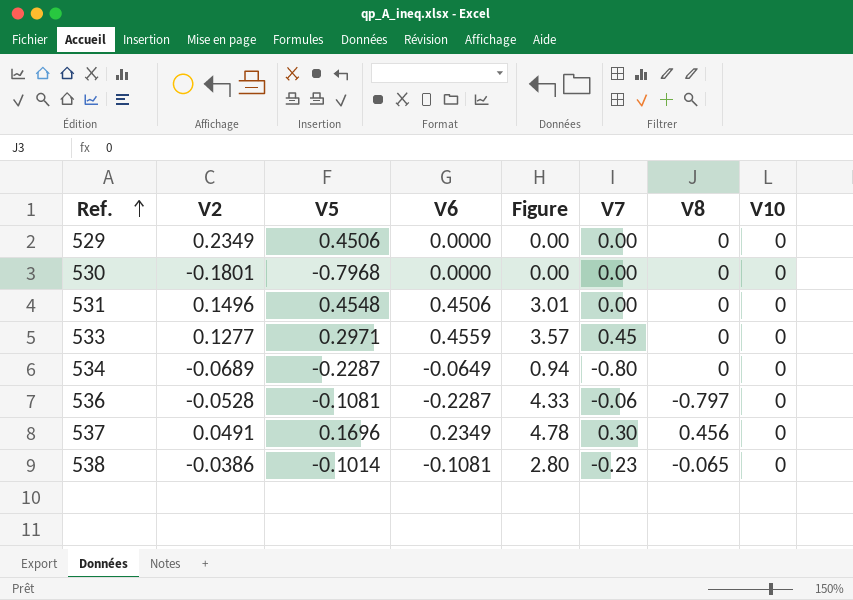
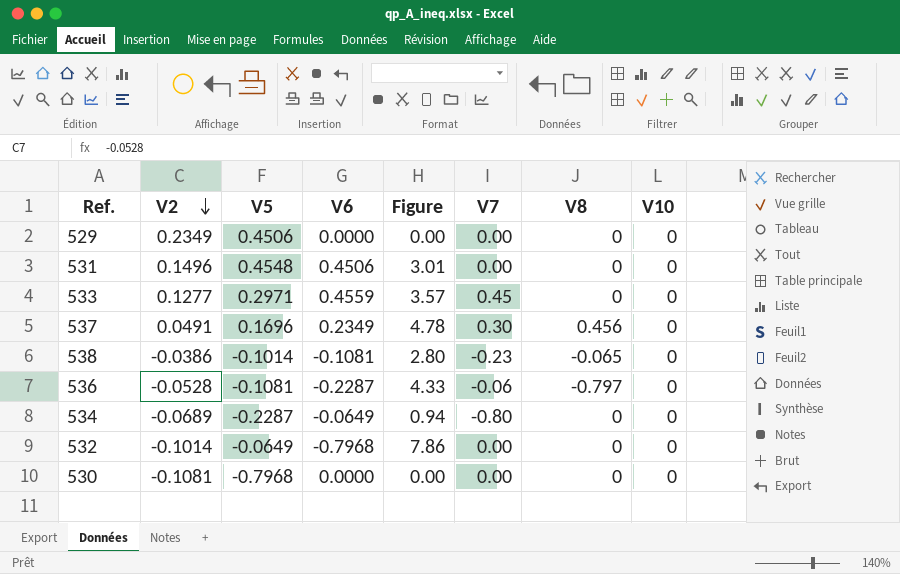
row order: Ref. ascending -> V2 descending
row 532: none -> -0.1014 | -0.0649 | -0.7968 | 7.86 | 0.00 | 0 | 0
530 | V2: -0.1801 -> -0.1081

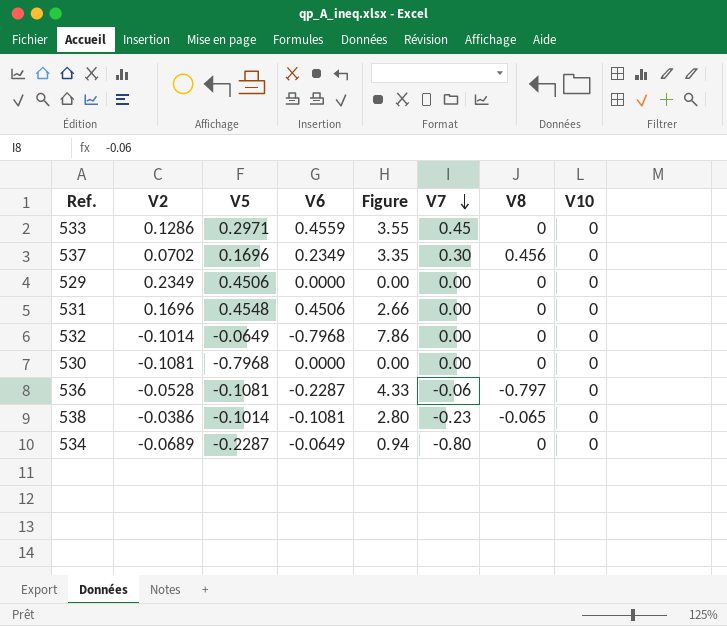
row order: V2 descending -> V7 descending
533 | V2: 0.1277 -> 0.1286
533 | Figure: 3.57 -> 3.55
537 | V2: 0.0491 -> 0.0702
537 | Figure: 4.78 -> 3.35
531 | V2: 0.1496 -> 0.1696
531 | Figure: 3.01 -> 2.66

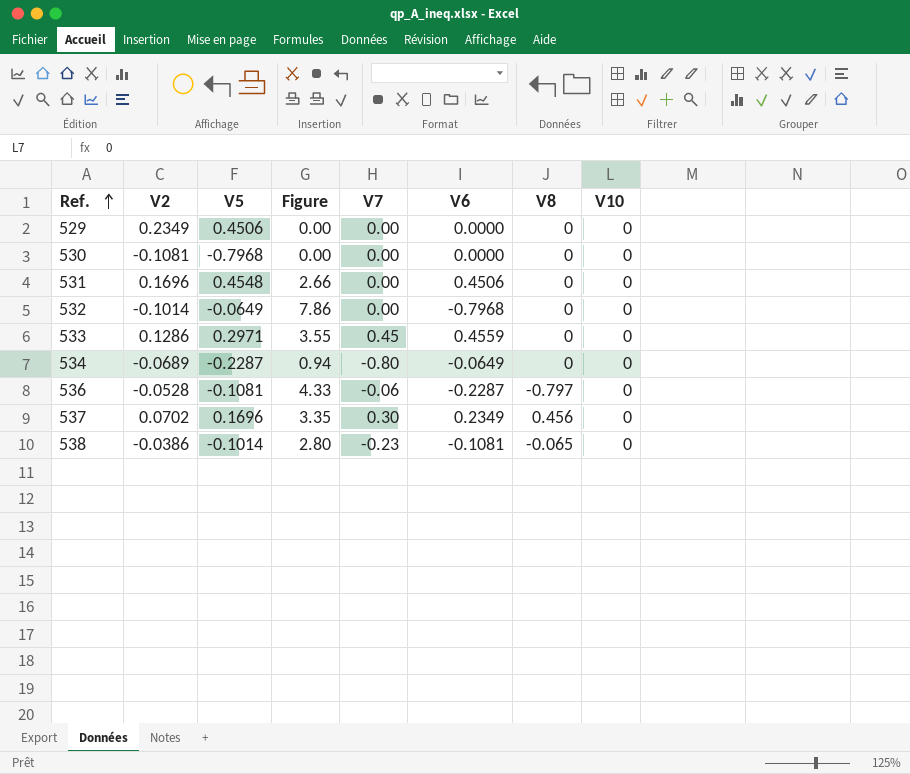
row order: V7 descending -> Ref. ascending
column V6 | position: 4 -> 6

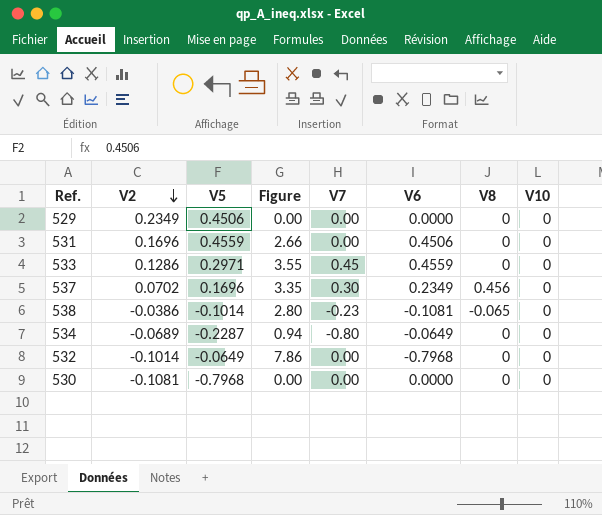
row order: Ref. ascending -> V2 descending
row 536: -0.0528 | -0.1081 | 4.33 | -0.06 | -0.2287 | -0.797 | 0 -> none
531 | V5: 0.4548 -> 0.4559

